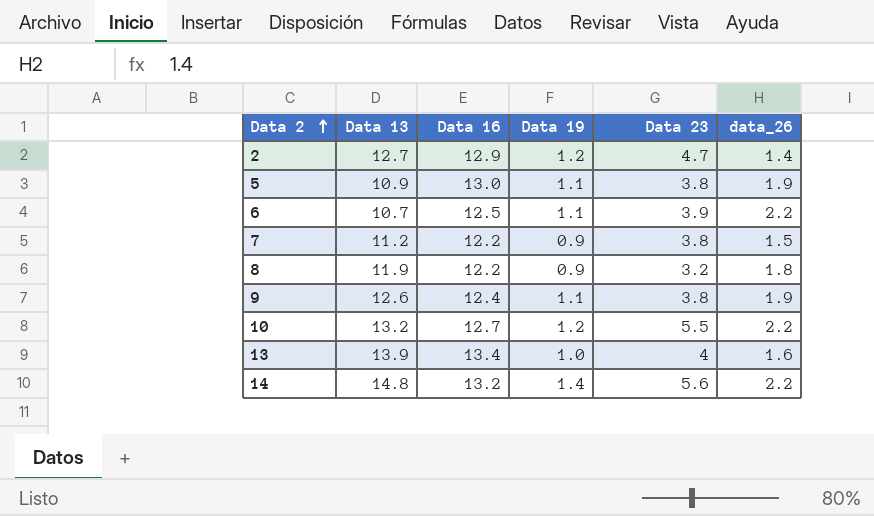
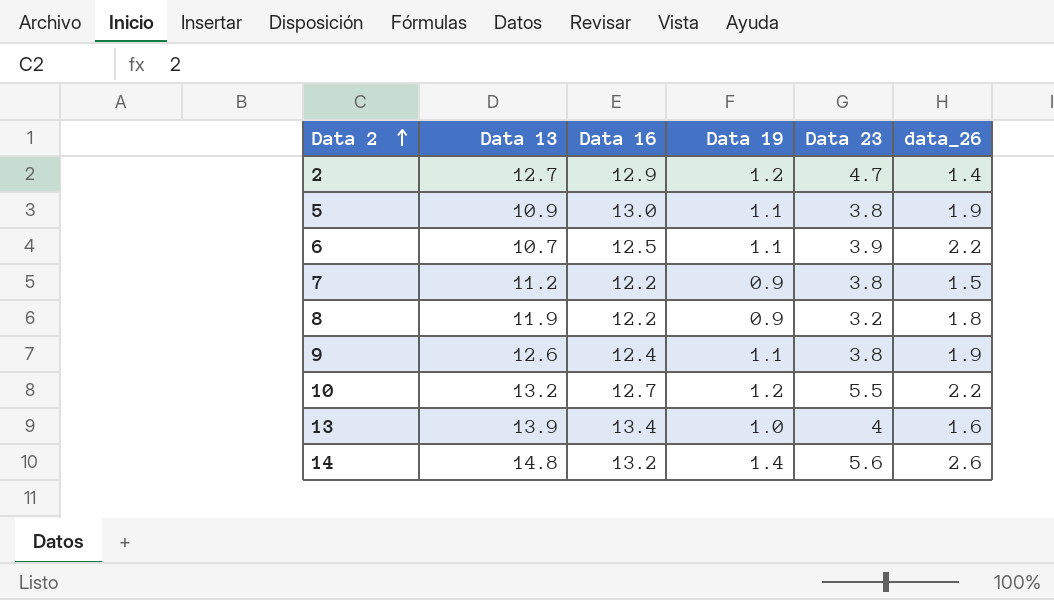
14 | data_26: 2.2 -> 2.6

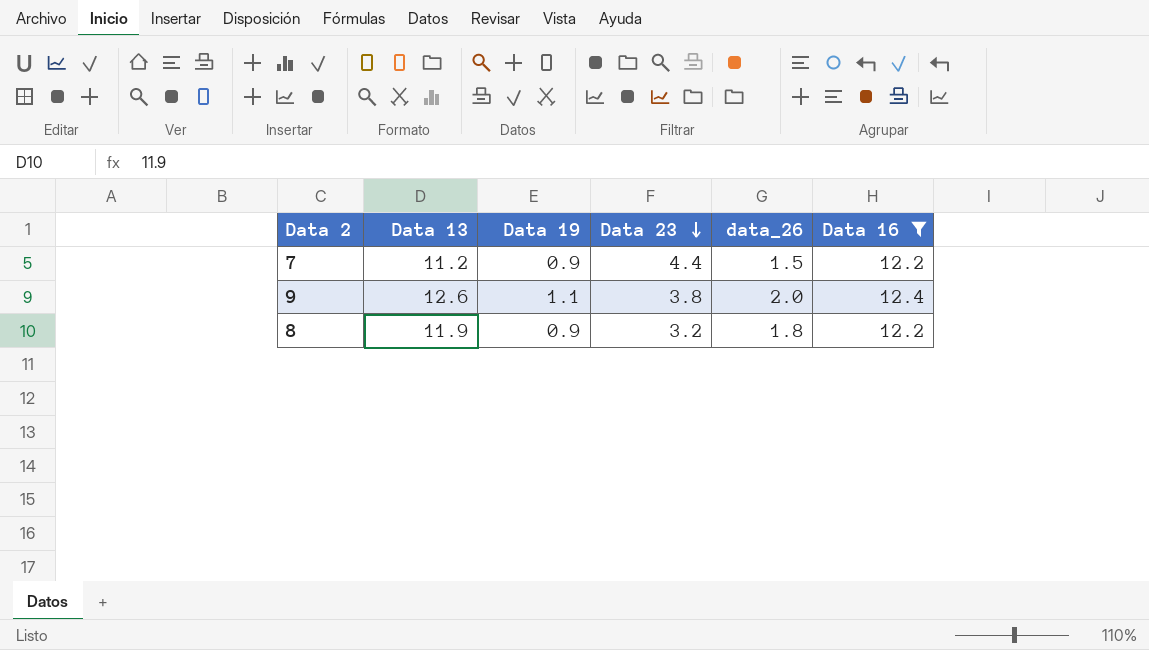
filter: none -> Data 16 <= 12.4
row order: Data 2 ascending -> Data 23 descending
column Data 16 | position: 3 -> 6
7 | Data 23: 3.8 -> 4.4
9 | data_26: 1.9 -> 2.0

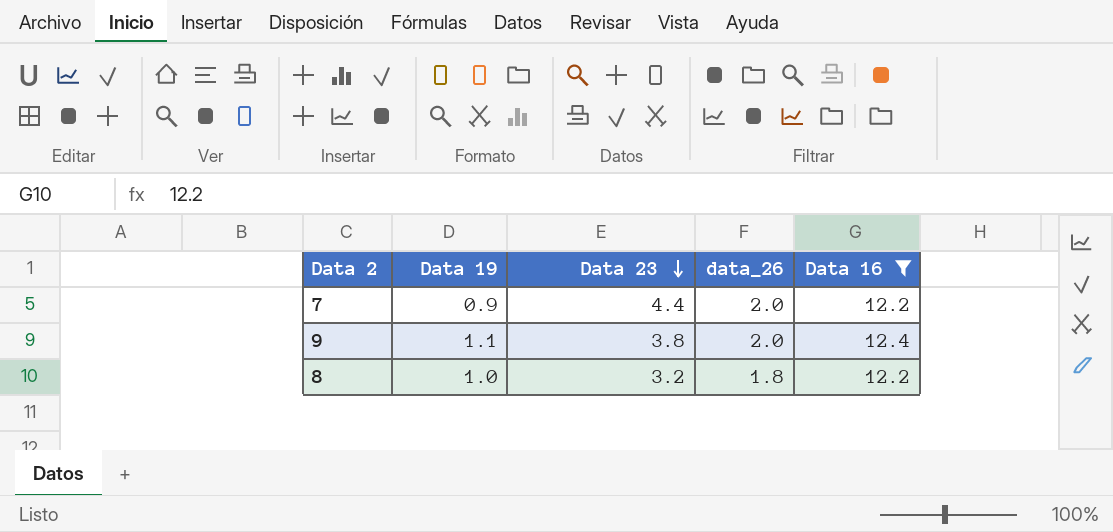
column Data 13 | position: 2 -> none
7 | data_26: 1.5 -> 2.0
8 | Data 19: 0.9 -> 1.0

